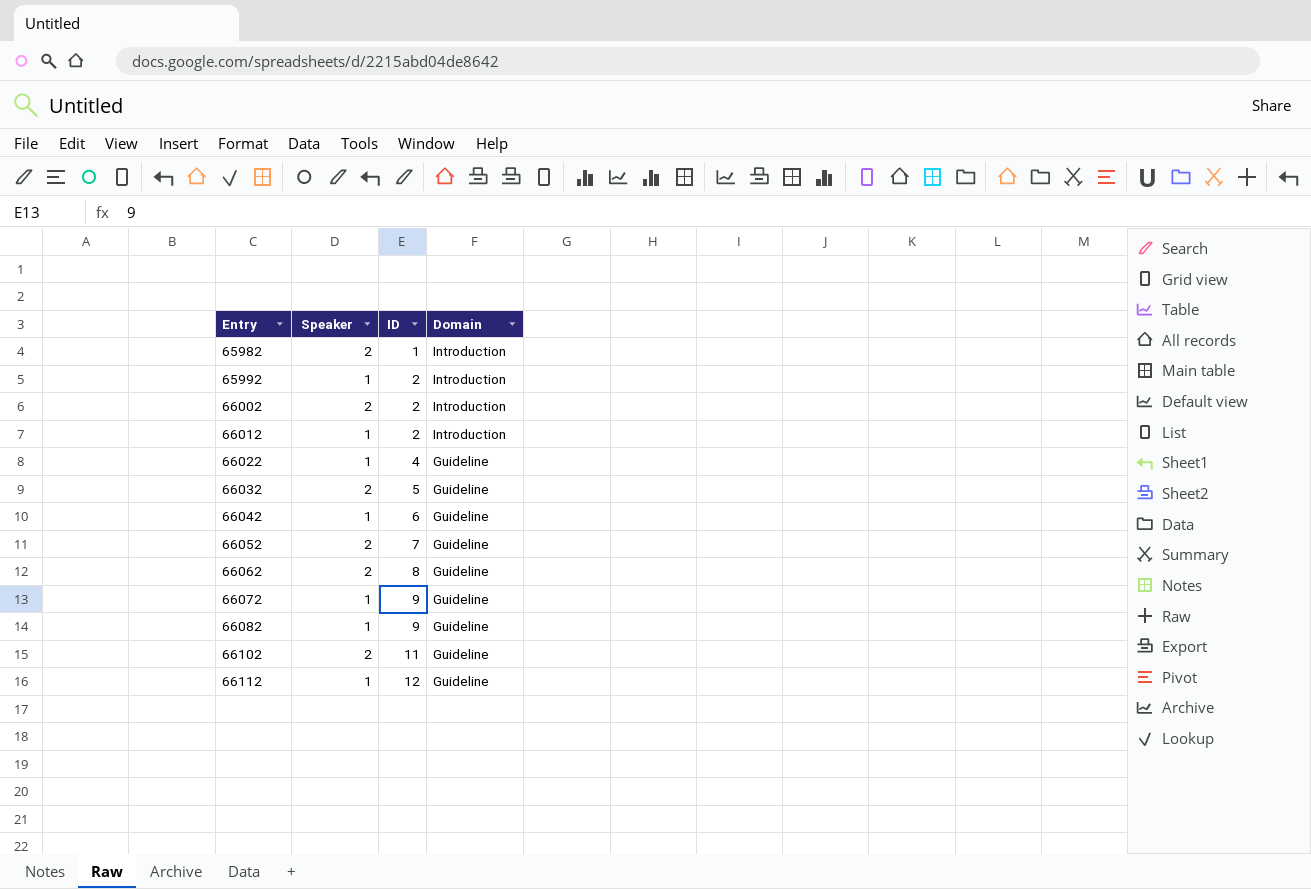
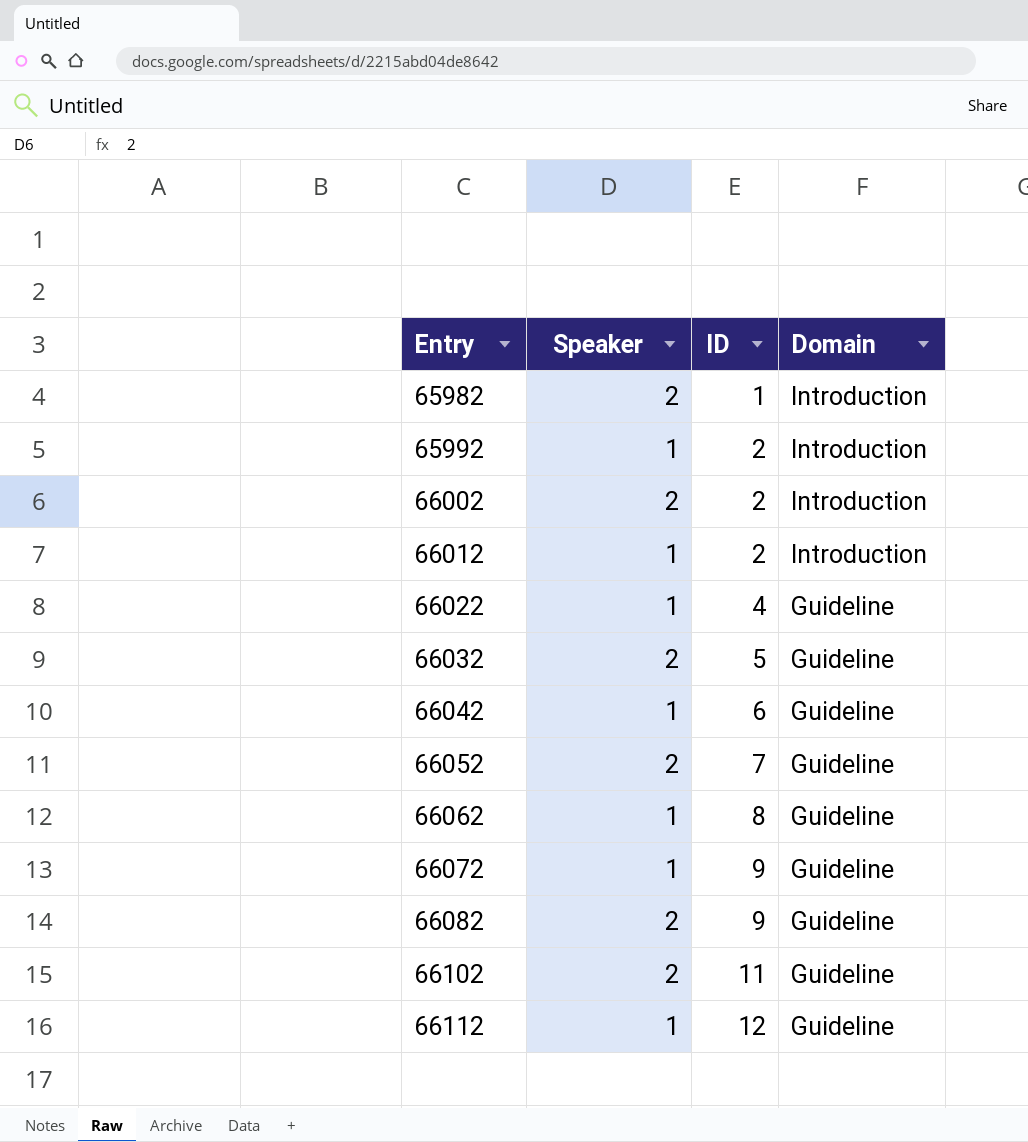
66062 | Speaker: 2 -> 1
66082 | Speaker: 1 -> 2

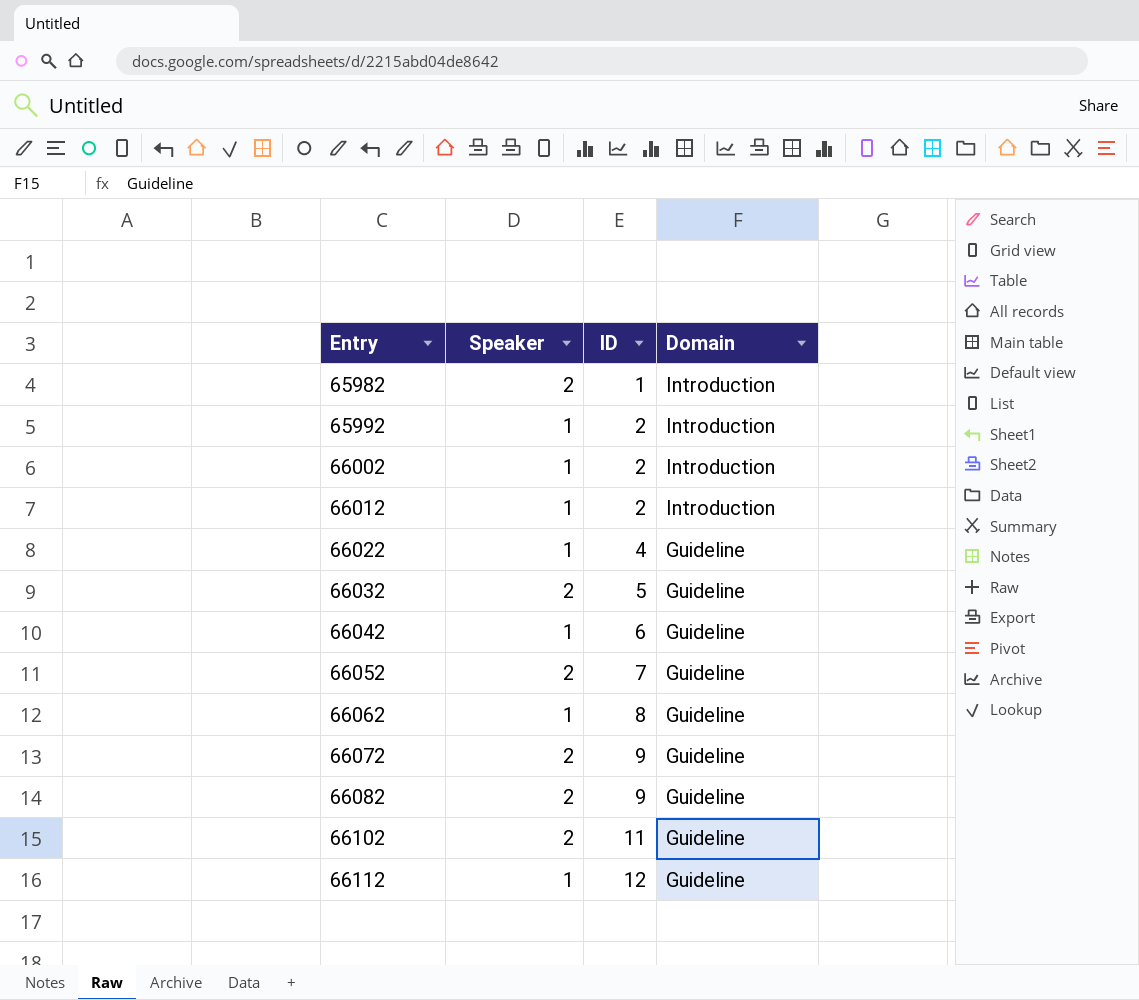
66002 | Speaker: 2 -> 1
66072 | Speaker: 1 -> 2

